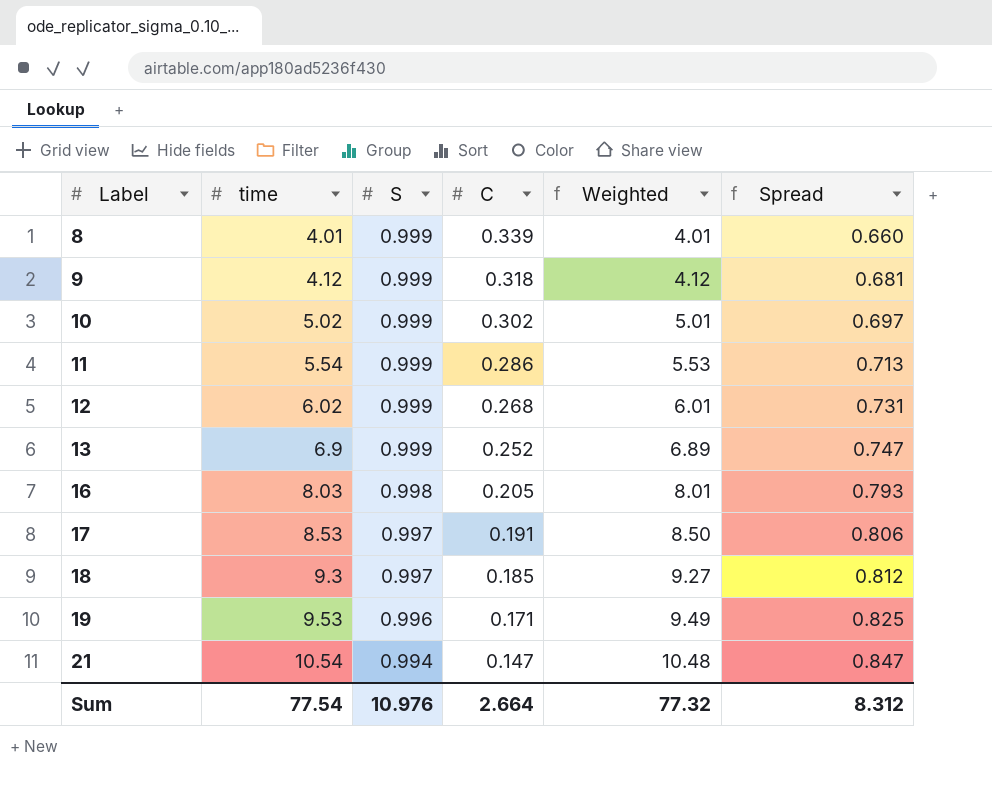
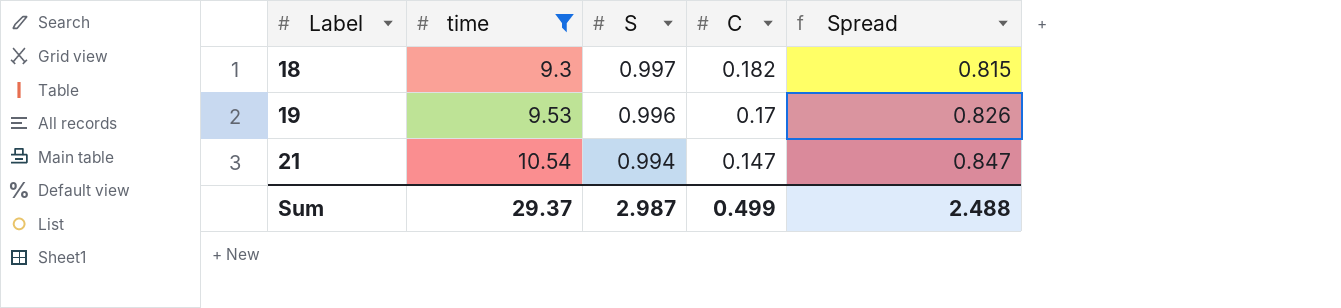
filter: none -> time >= 9.3
column Weighted | formula: [time] * [S] -> none
18 | C: 0.185 -> 0.182
18 | Spread: 0.812 -> 0.815
19 | C: 0.171 -> 0.17
19 | Spread: 0.825 -> 0.826
Sum | time: 77.54 -> 29.37
Sum | S: 10.976 -> 2.987
Sum | C: 2.664 -> 0.499
Sum | Spread: 8.312 -> 2.488

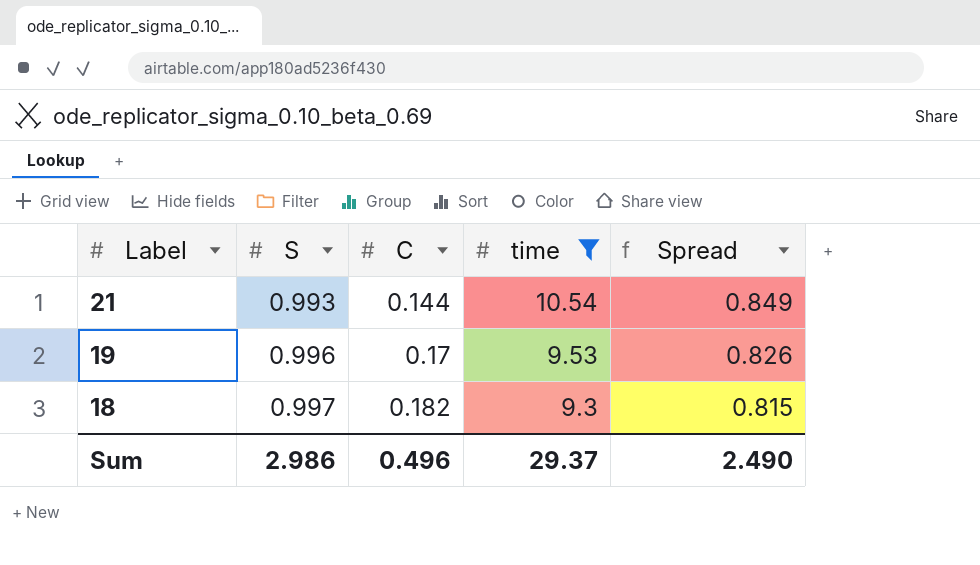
row order: Label ascending -> Label descending
column time | position: 2 -> 4
21 | S: 0.994 -> 0.993
21 | C: 0.147 -> 0.144
21 | Spread: 0.847 -> 0.849
Sum | S: 2.987 -> 2.986
Sum | C: 0.499 -> 0.496
Sum | Spread: 2.488 -> 2.490

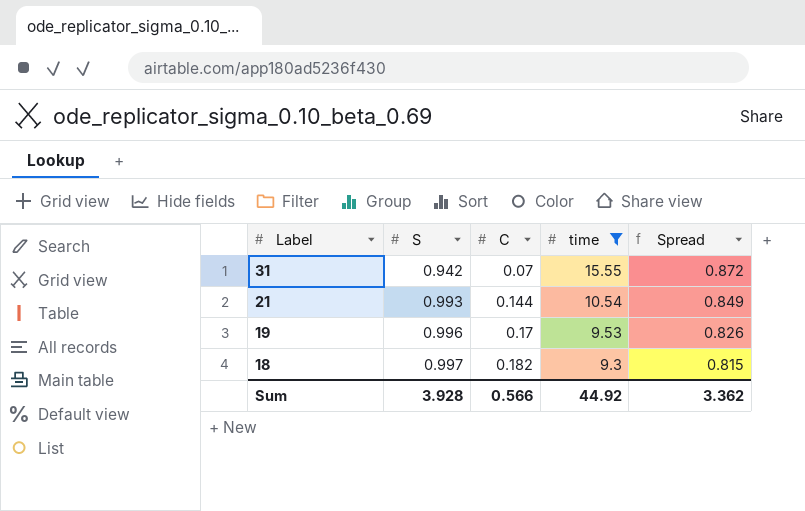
row 31: none -> 0.942 | 0.07 | 15.55 | 0.872
Sum | S: 2.986 -> 3.928
Sum | C: 0.496 -> 0.566
Sum | time: 29.37 -> 44.92
Sum | Spread: 2.490 -> 3.362

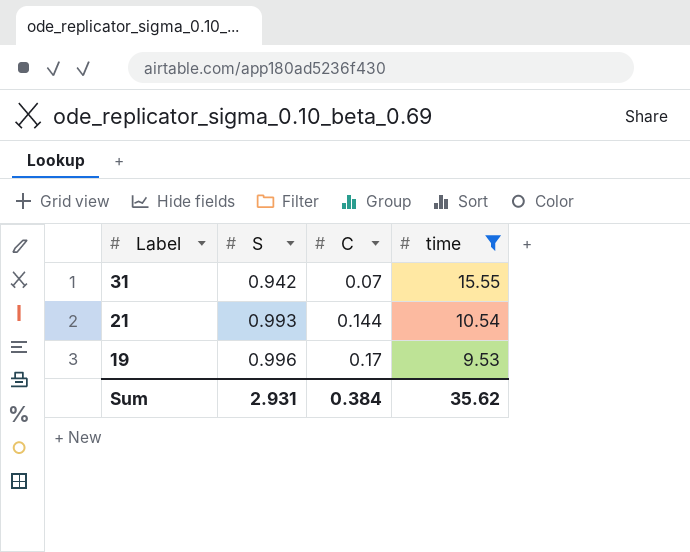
column Spread | formula: [S] - [C] -> none
row 18: 0.997 | 0.182 | 9.3 | 0.815 -> none
Sum | S: 3.928 -> 2.931
Sum | C: 0.566 -> 0.384
Sum | time: 44.92 -> 35.62

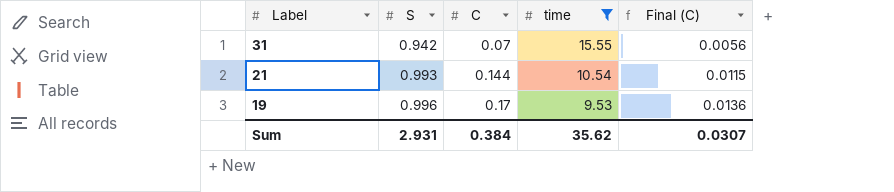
column Final (C) | formula: none -> [C] * 0.08

